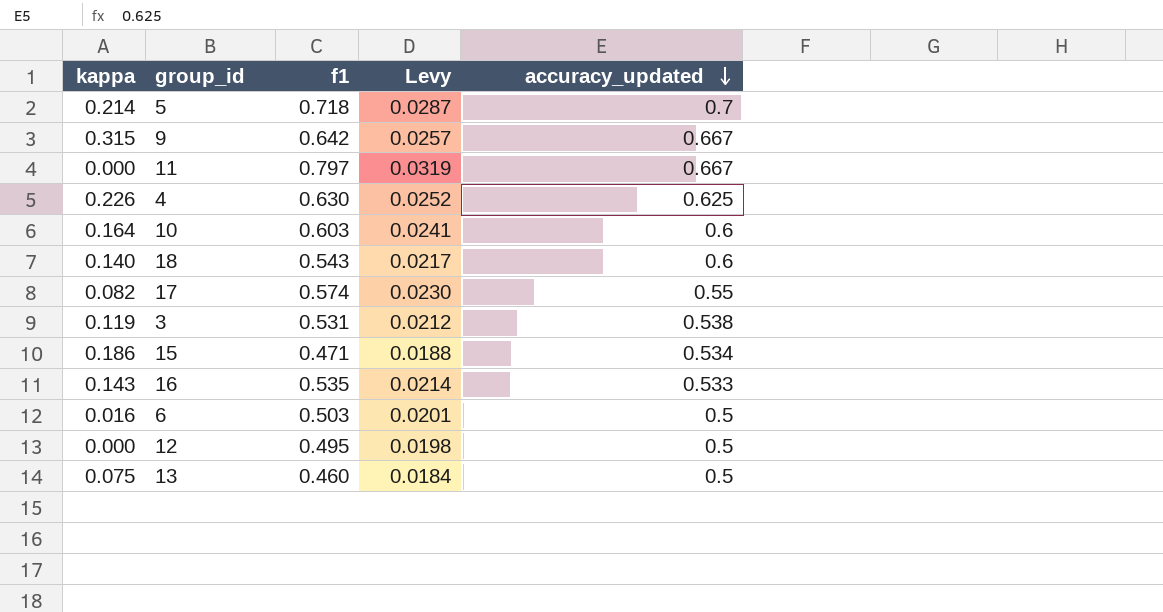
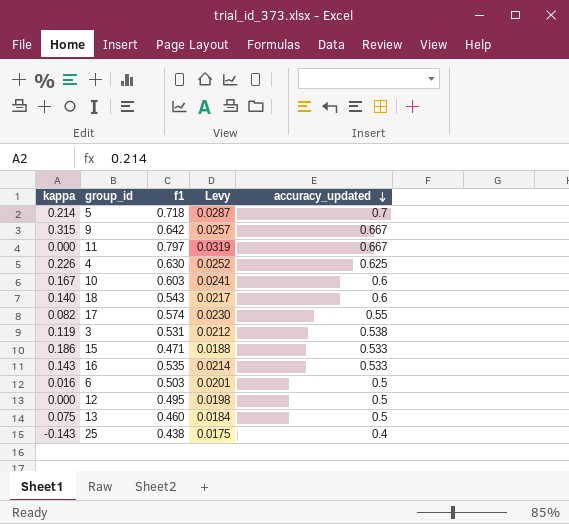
10 | kappa: 0.164 -> 0.167
15 | accuracy_updated: 0.534 -> 0.533
row 25: none -> -0.143 | 0.438 | 0.0175 | 0.4

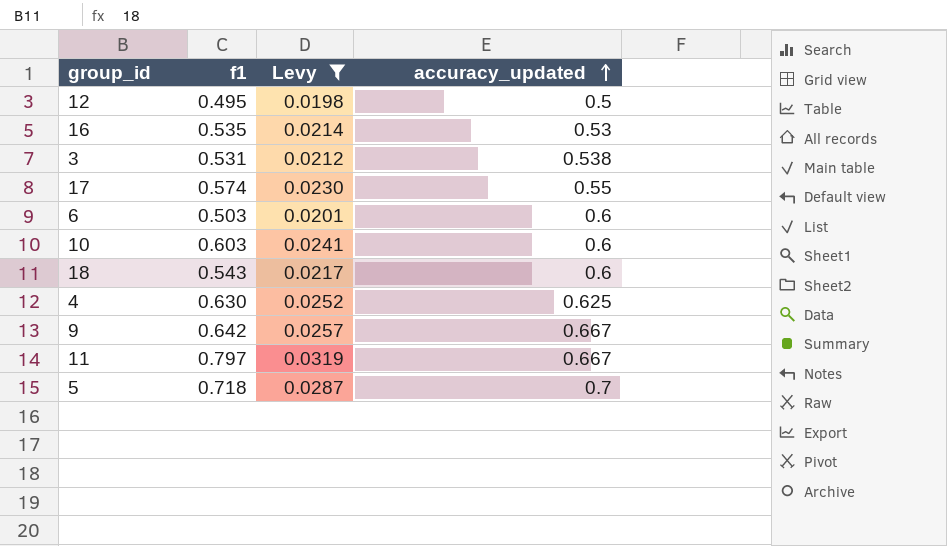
filter: none -> Levy >= 0.0198
row order: accuracy_updated descending -> accuracy_updated ascending
column kappa | position: 1 -> none
16 | accuracy_updated: 0.533 -> 0.53
6 | accuracy_updated: 0.5 -> 0.6

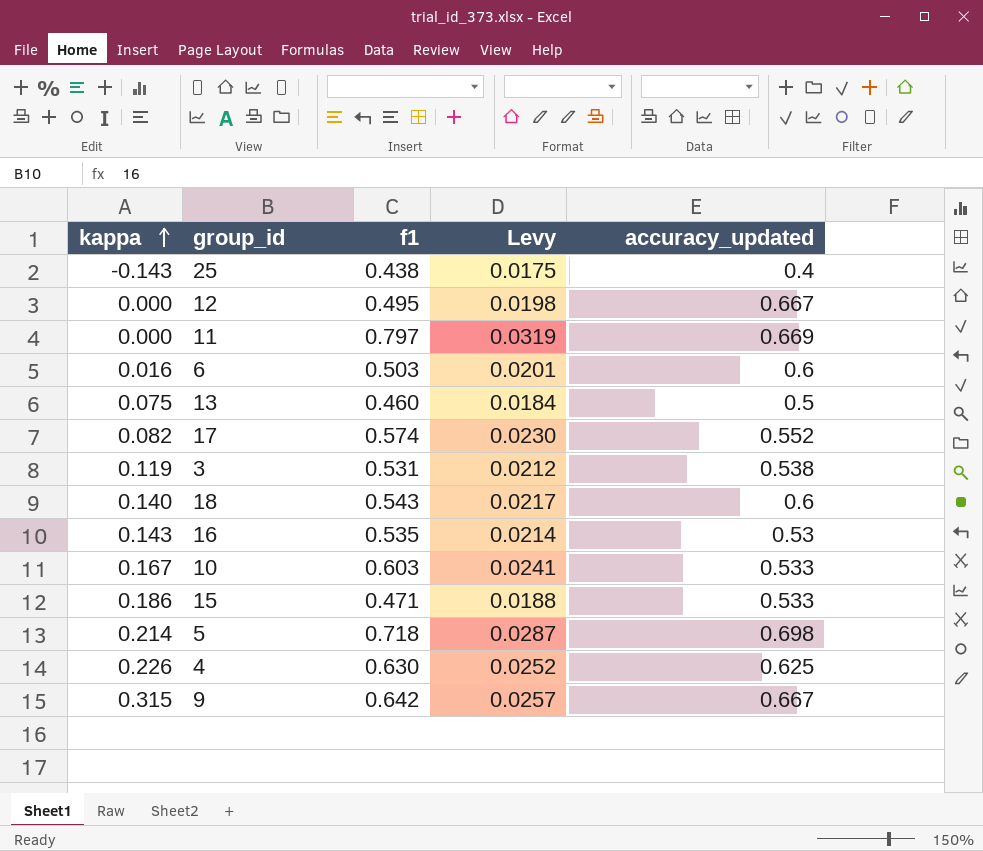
filter: Levy >= 0.0198 -> none
row order: accuracy_updated ascending -> kappa ascending
column kappa | position: none -> 1
12 | accuracy_updated: 0.5 -> 0.667
11 | accuracy_updated: 0.667 -> 0.669
17 | accuracy_updated: 0.55 -> 0.552
10 | accuracy_updated: 0.6 -> 0.533
5 | accuracy_updated: 0.7 -> 0.698

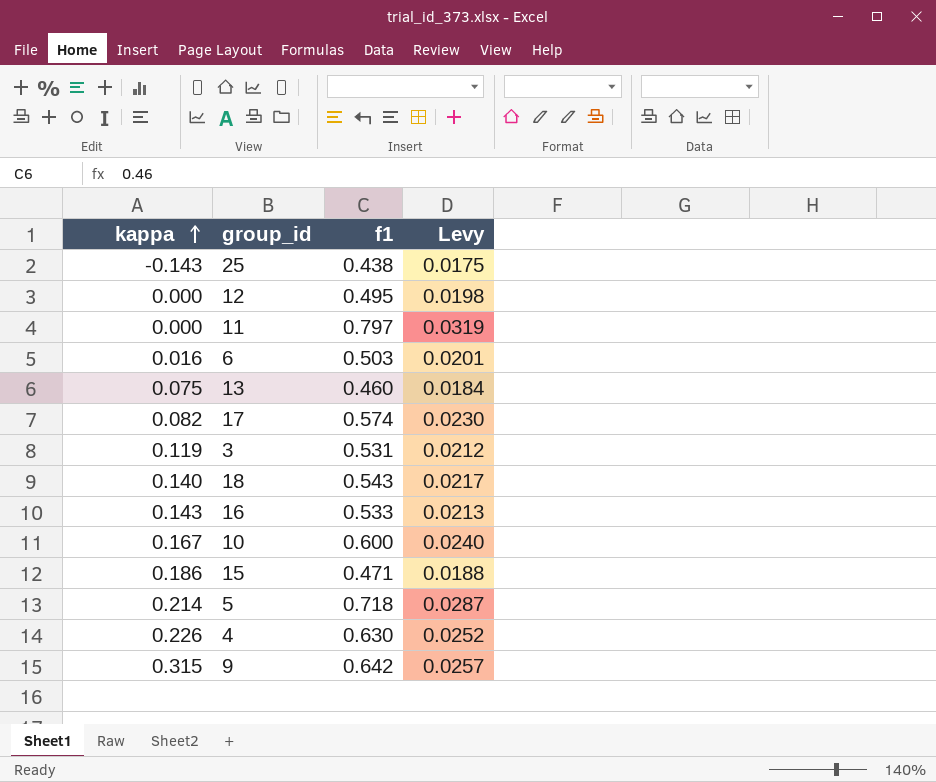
column accuracy_updated | position: 5 -> none
16 | f1: 0.535 -> 0.533
16 | Levy: 0.0214 -> 0.0213
10 | f1: 0.603 -> 0.600
10 | Levy: 0.0241 -> 0.0240

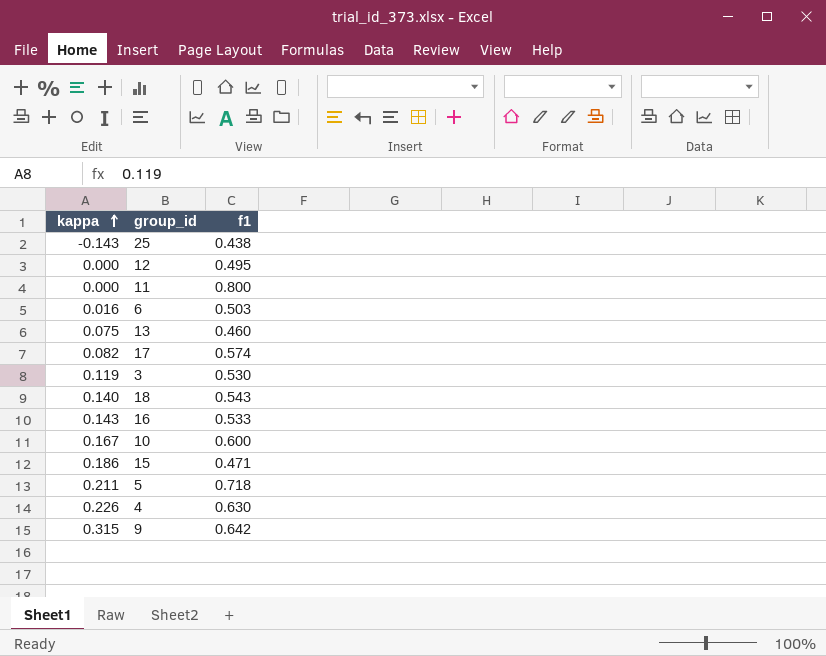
column Levy | formula: [f1] * 0.04 -> none
11 | f1: 0.797 -> 0.800
3 | f1: 0.531 -> 0.530
5 | kappa: 0.214 -> 0.211

